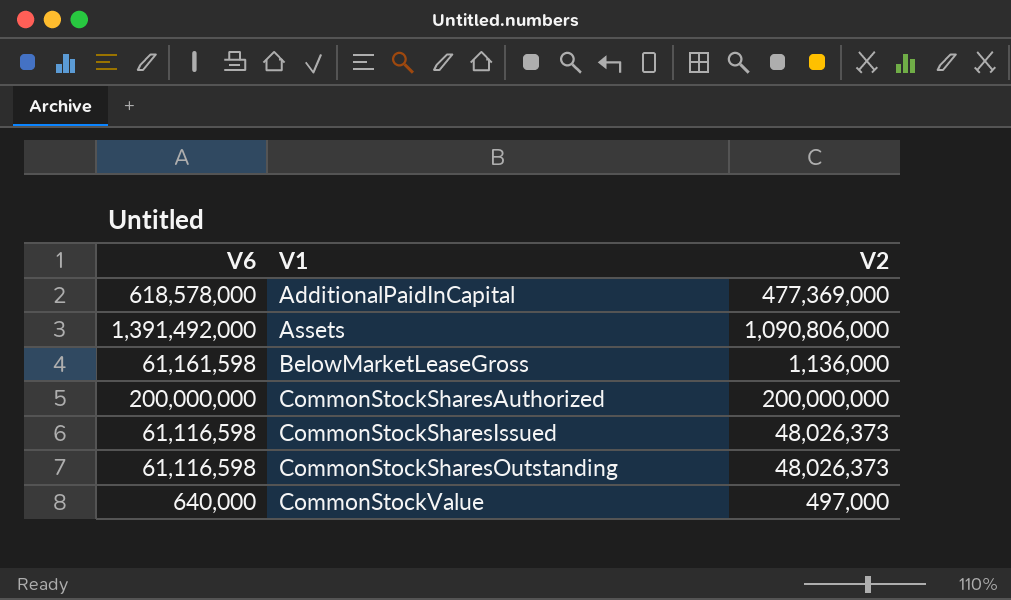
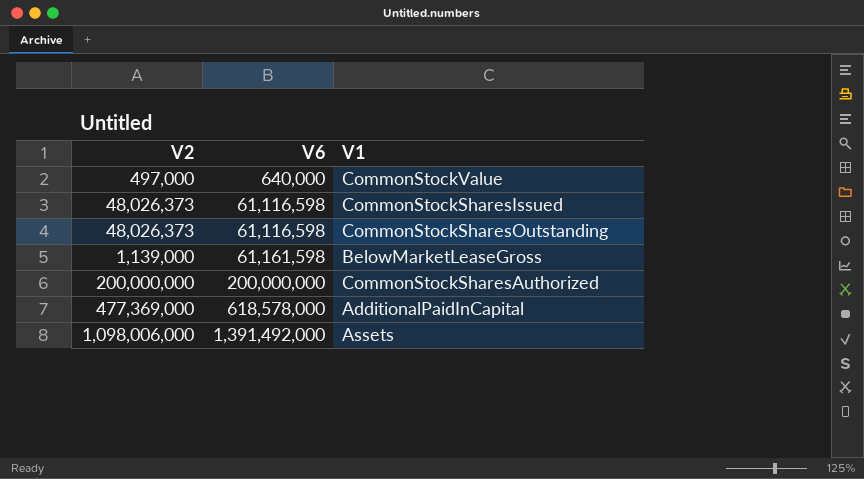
row order: V1 ascending -> V6 ascending
column V2 | position: 3 -> 1
BelowMarketLeaseGross | V2: 1,136,000 -> 1,139,000
Assets | V2: 1,090,806,000 -> 1,098,006,000

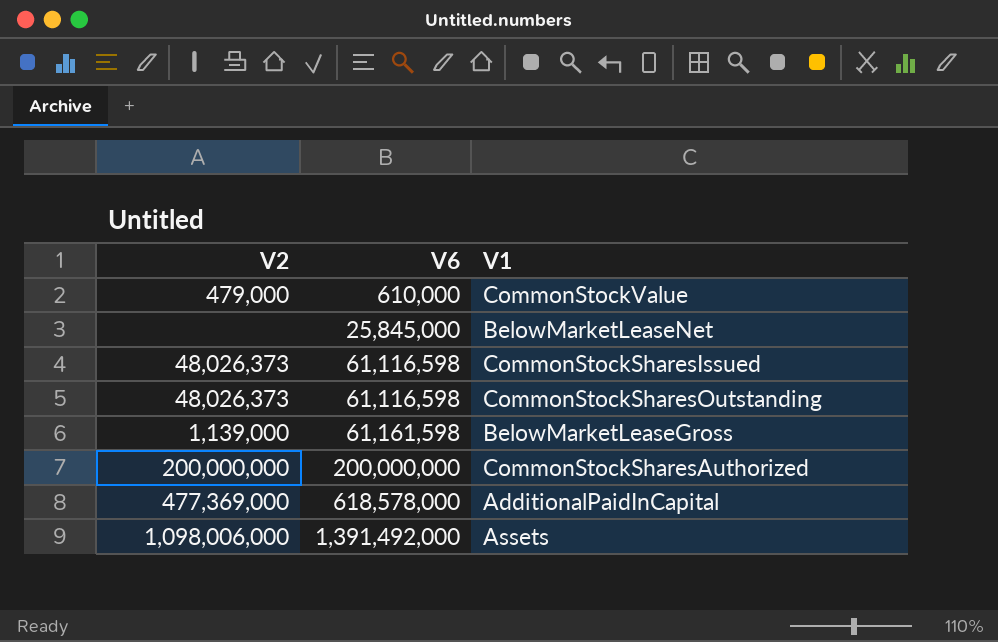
CommonStockValue | V2: 497,000 -> 479,000
CommonStockValue | V6: 640,000 -> 610,000
row BelowMarketLeaseNet: none -> none | 25,845,000

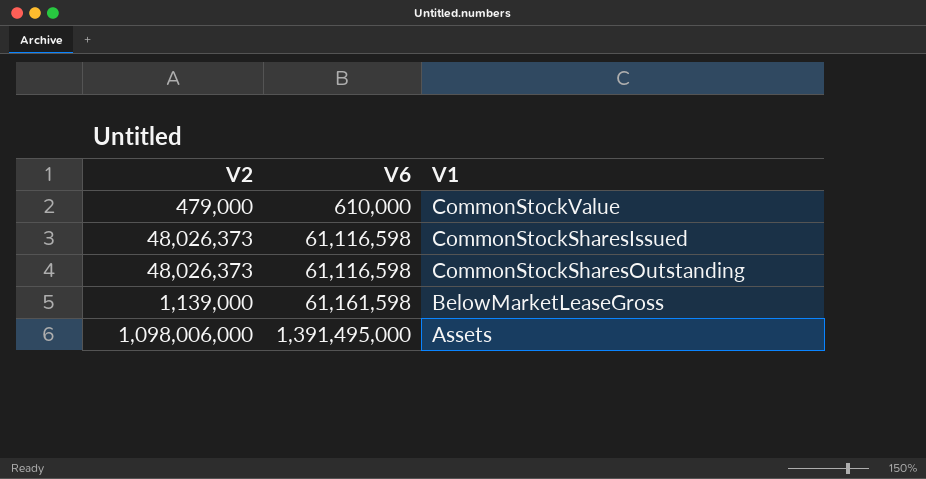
row BelowMarketLeaseNet: none | 25,845,000 -> none
row CommonStockSharesAuthorized: 200,000,000 | 200,000,000 -> none
row AdditionalPaidInCapital: 477,369,000 | 618,578,000 -> none
Assets | V6: 1,391,492,000 -> 1,391,495,000

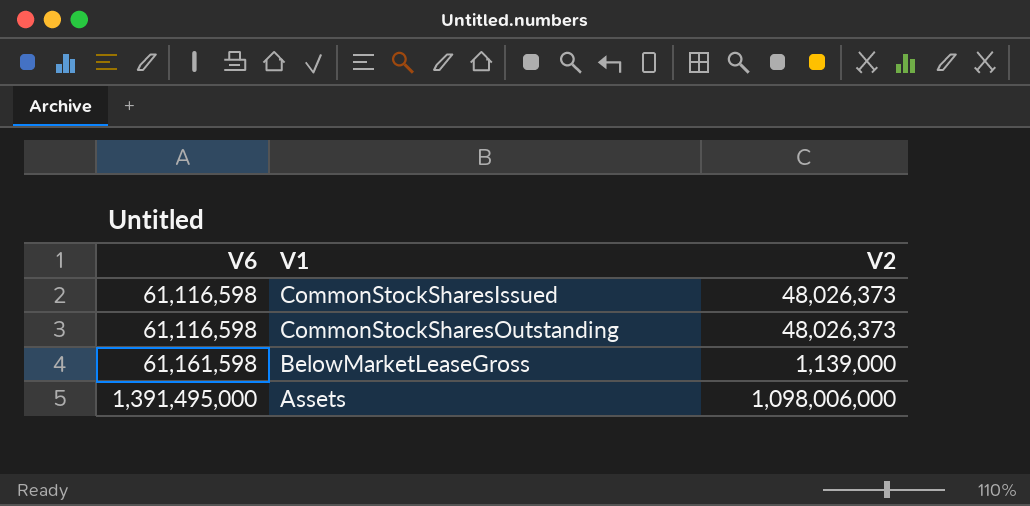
column V2 | position: 1 -> 3
row CommonStockValue: 479,000 | 610,000 -> none

